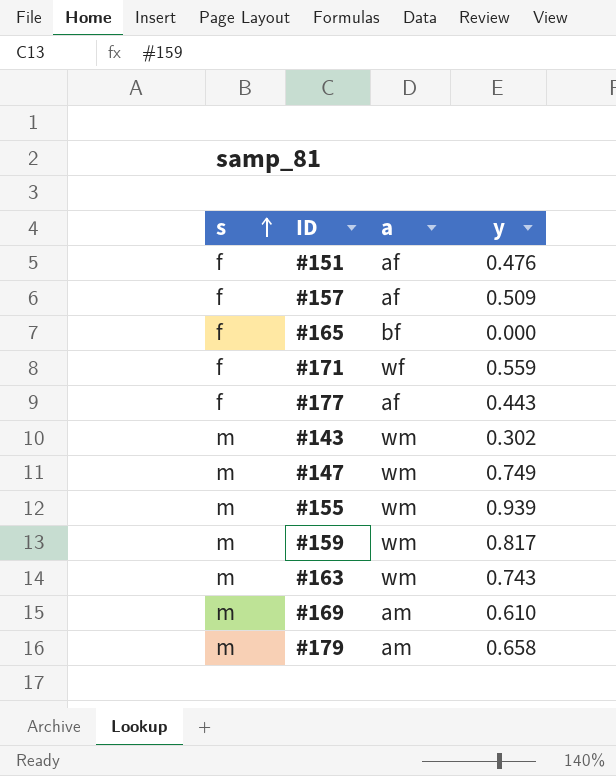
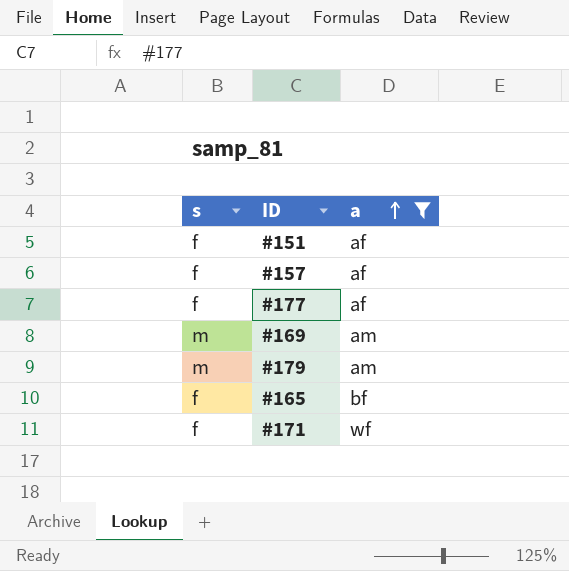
filter: none -> a != wm
row order: s ascending -> a ascending
column y | position: 4 -> none

